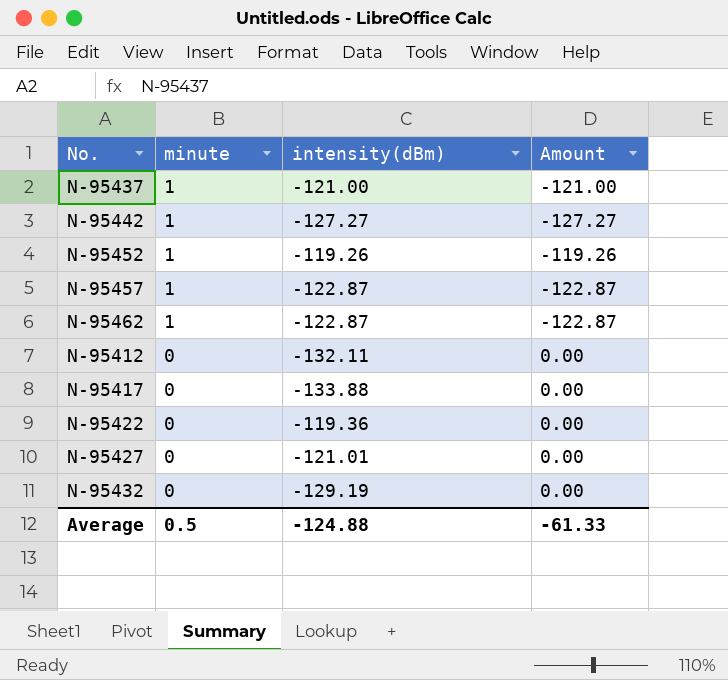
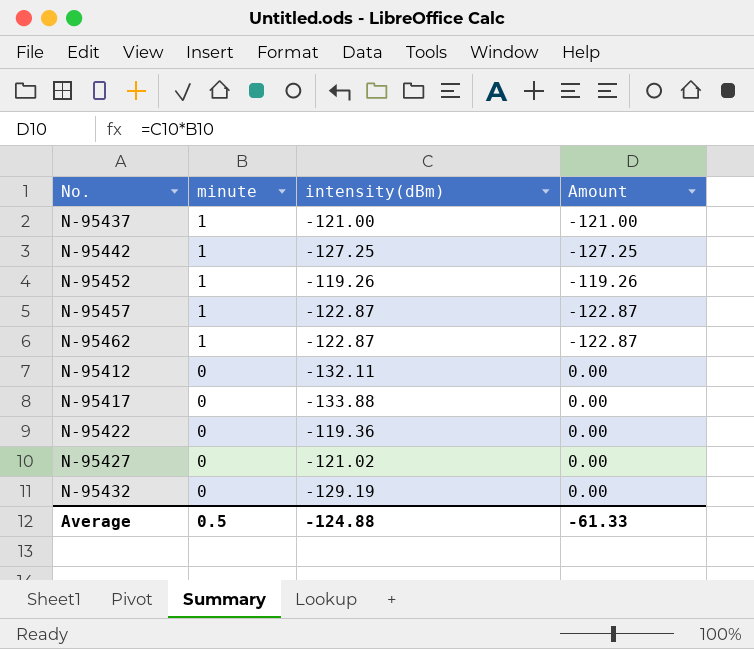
N-95442 | intensity(dBm): -127.27 -> -127.25
N-95442 | Amount: -127.27 -> -127.25
N-95427 | intensity(dBm): -121.01 -> -121.02

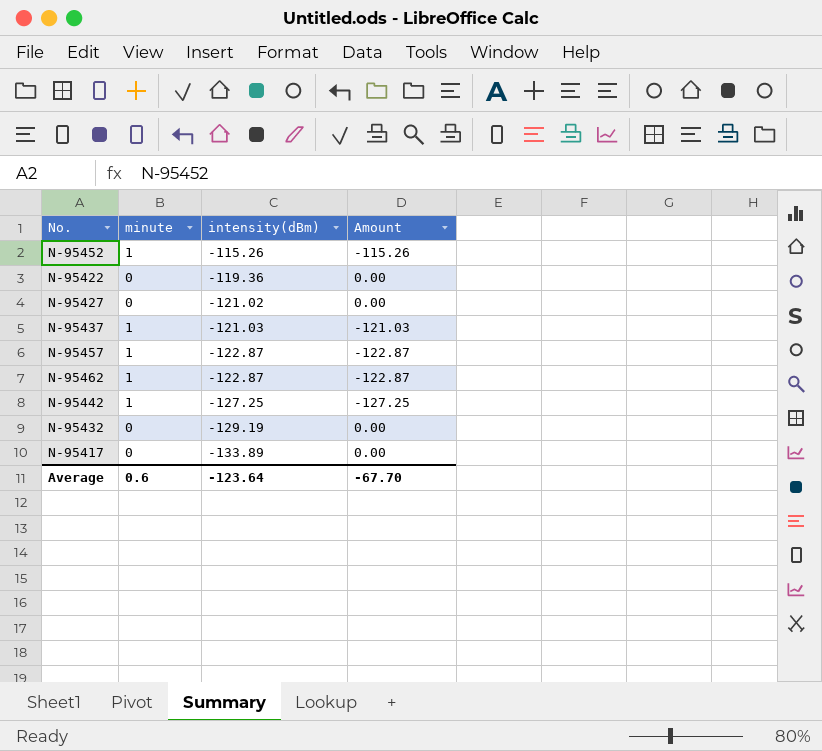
row order: minute descending -> intensity(dBm) descending
row N-95412: 0 | -132.11 | 0.00 -> none
N-95452 | intensity(dBm): -119.26 -> -115.26
N-95452 | Amount: -119.26 -> -115.26
N-95437 | intensity(dBm): -121.00 -> -121.03
N-95437 | Amount: -121.00 -> -121.03
N-95417 | intensity(dBm): -133.88 -> -133.89
Average | minute: 0.5 -> 0.6
Average | intensity(dBm): -124.88 -> -123.64
Average | Amount: -61.33 -> -67.70

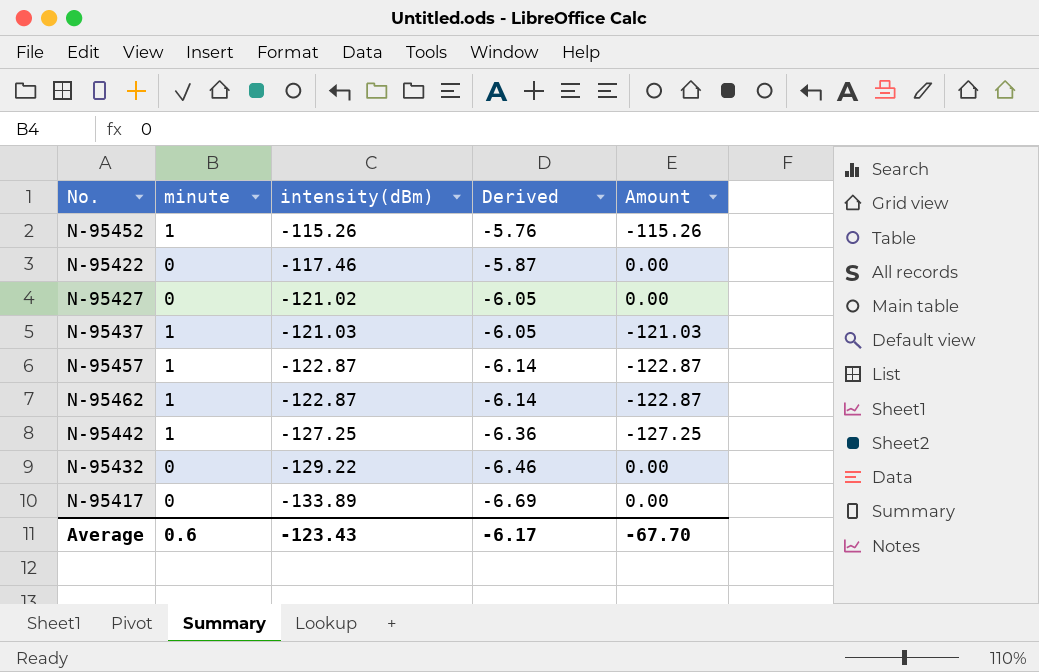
column Derived | formula: none -> [intensity(dBm)] * 0.05
N-95422 | intensity(dBm): -119.36 -> -117.46
N-95432 | intensity(dBm): -129.19 -> -129.22
Average | intensity(dBm): -123.64 -> -123.43

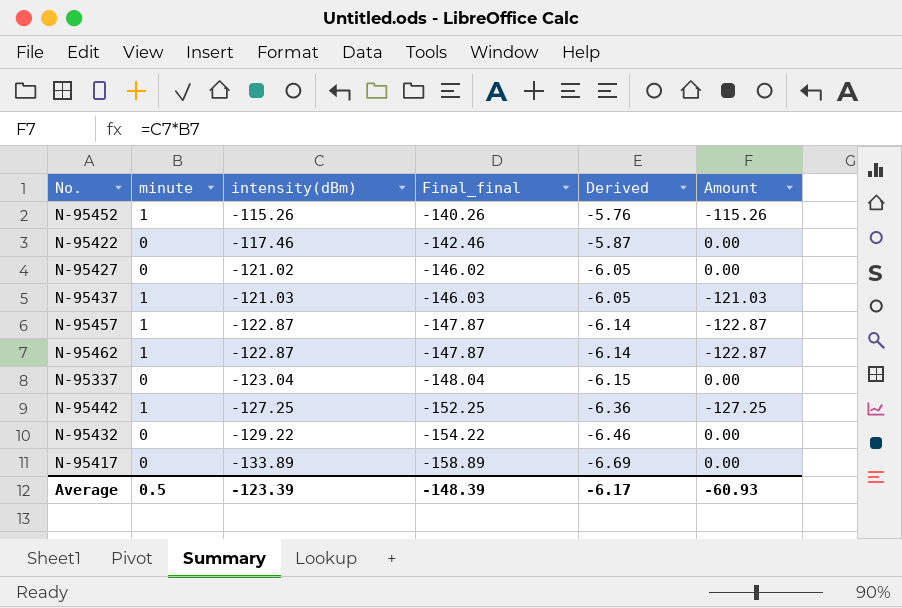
column Final_final | formula: none -> [intensity(dBm)] - 25
row N-95337: none -> 0 | -123.04 | -148.04 | -6.15 | 0.00
Average | minute: 0.6 -> 0.5
Average | intensity(dBm): -123.43 -> -123.39
Average | Amount: -67.70 -> -60.93

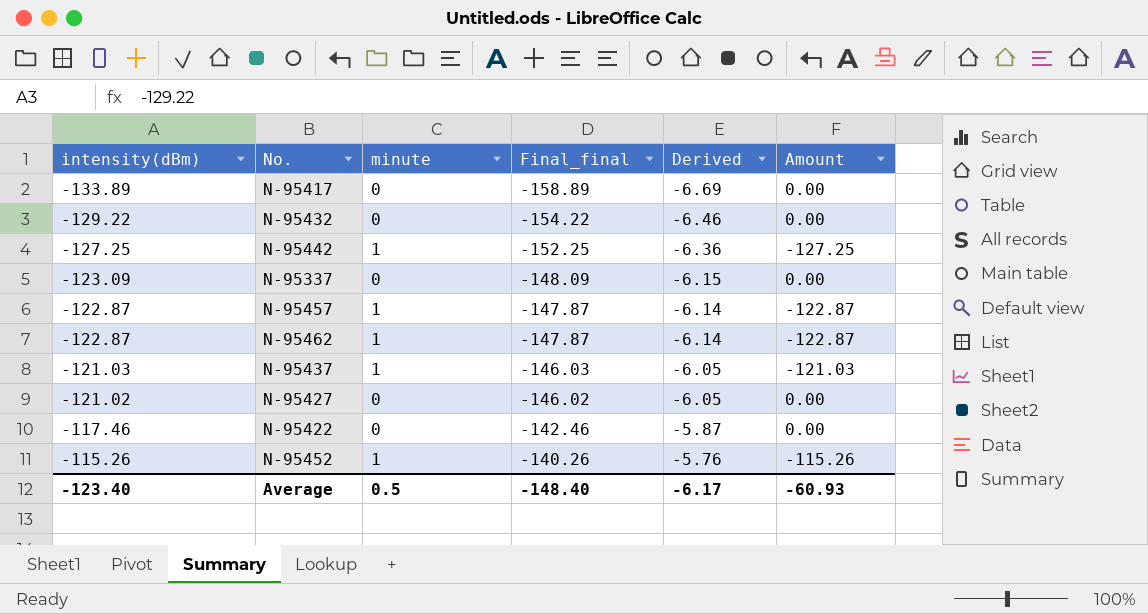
row order: intensity(dBm) descending -> intensity(dBm) ascending
column intensity(dBm) | position: 3 -> 1
N-95337 | intensity(dBm): -123.04 -> -123.09
N-95337 | Final_final: -148.04 -> -148.09
Average | intensity(dBm): -123.39 -> -123.40
Average | Final_final: -148.39 -> -148.40

